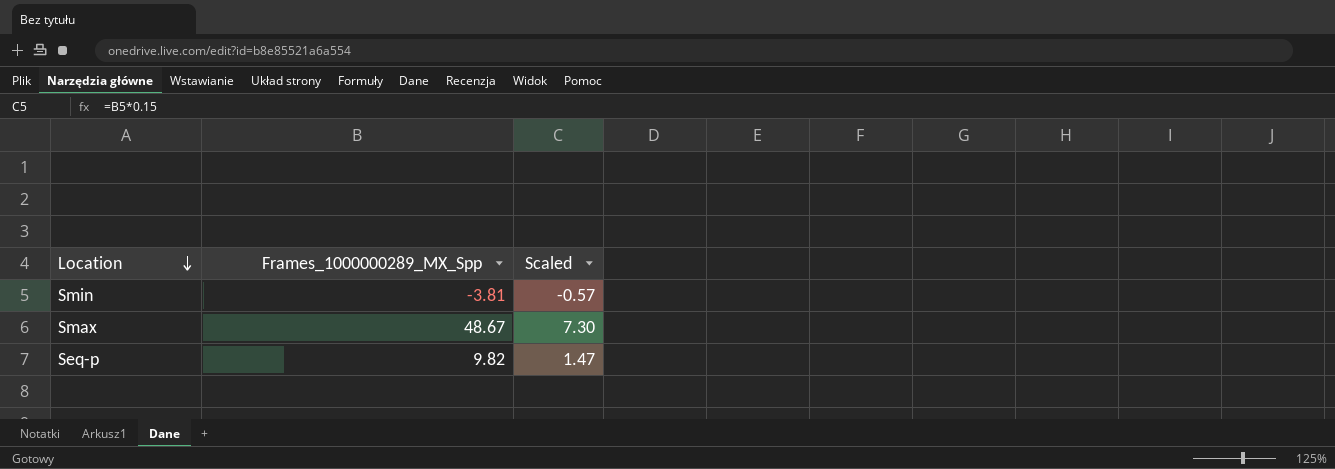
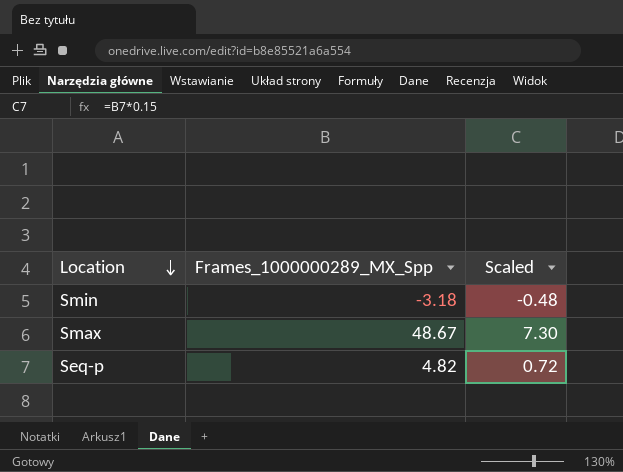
Smin | Frames_1000000289_MX_Spp: -3.81 -> -3.18
Smin | Scaled: -0.57 -> -0.48
Seq-p | Frames_1000000289_MX_Spp: 9.82 -> 4.82
Seq-p | Scaled: 1.47 -> 0.72

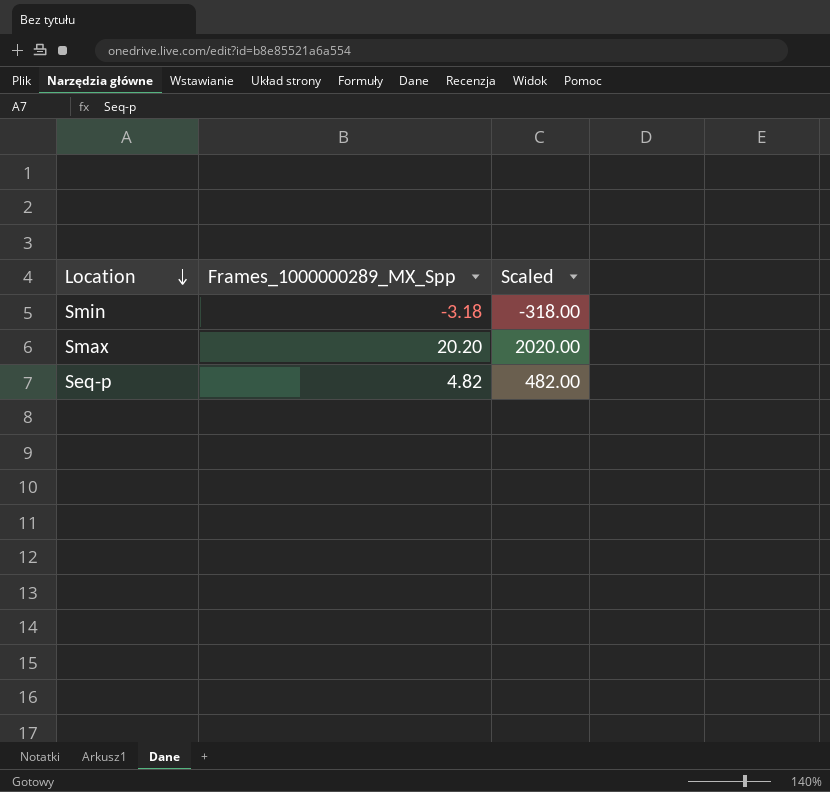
column Scaled | formula: [Frames_1000000289_MX_Spp] * 0.15 -> [Frames_1000000289_MX_Spp] * 100
Smax | Frames_1000000289_MX_Spp: 48.67 -> 20.20

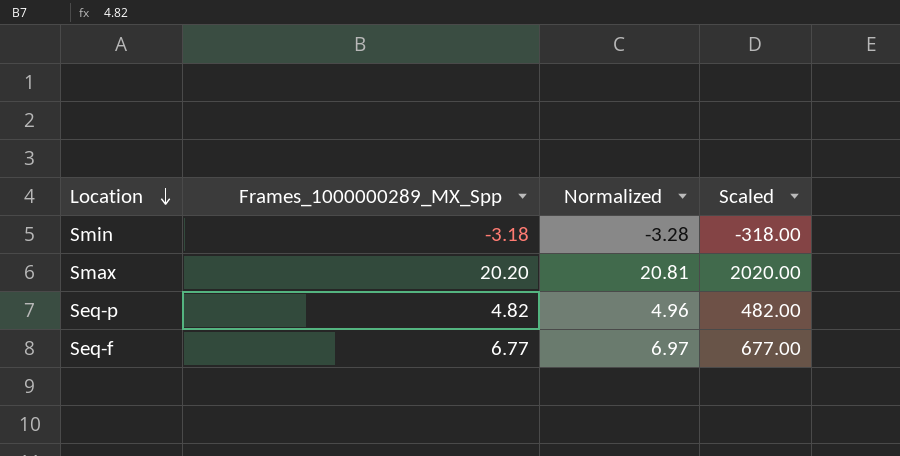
column Normalized | formula: none -> [Frames_1000000289_MX_Spp] * 1.03
row Seq-f: none -> 6.77 | 6.97 | 677.00

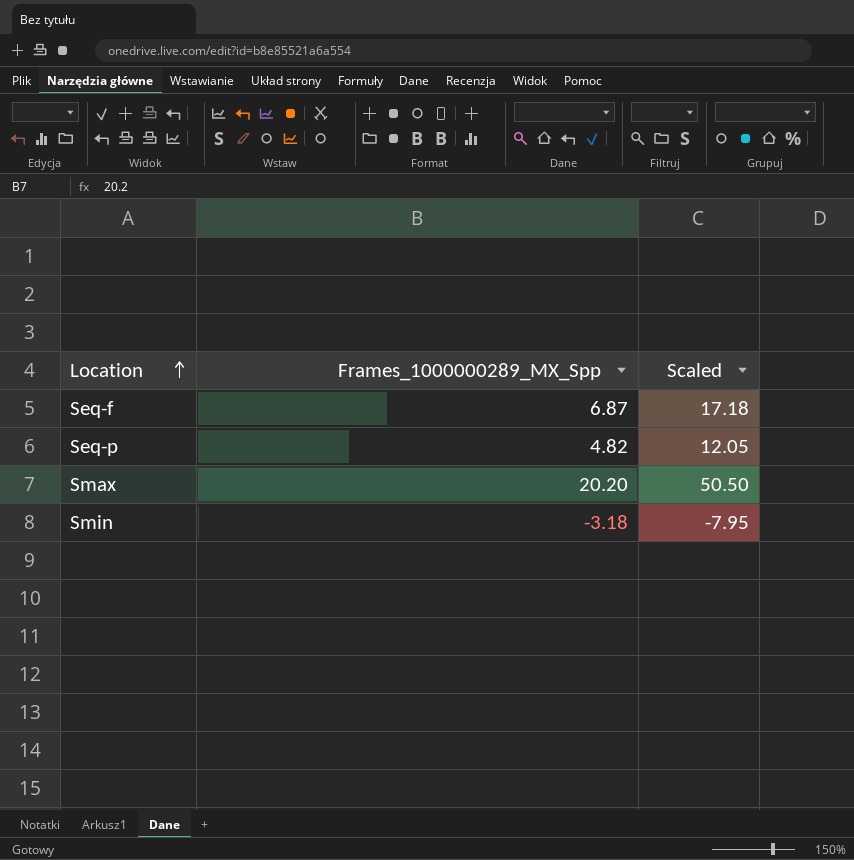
row order: Location descending -> Location ascending
column Normalized | formula: [Frames_1000000289_MX_Spp] * 1.03 -> none
column Scaled | formula: [Frames_1000000289_MX_Spp] * 100 -> [Frames_1000000289_MX_Spp] * 2.5
Seq-f | Frames_1000000289_MX_Spp: 6.77 -> 6.87

